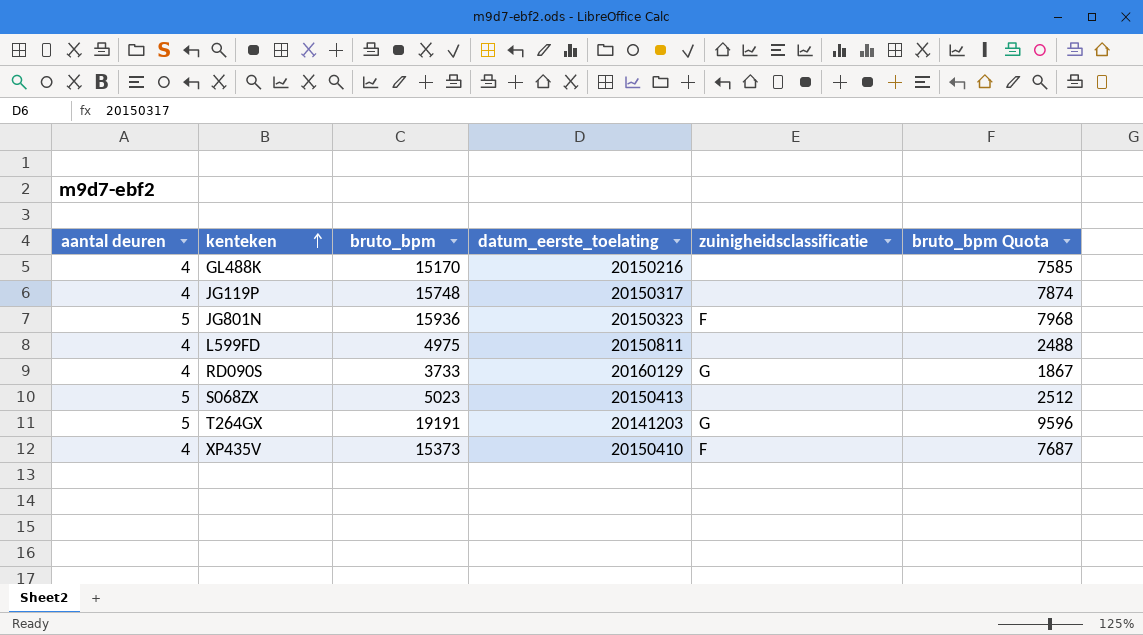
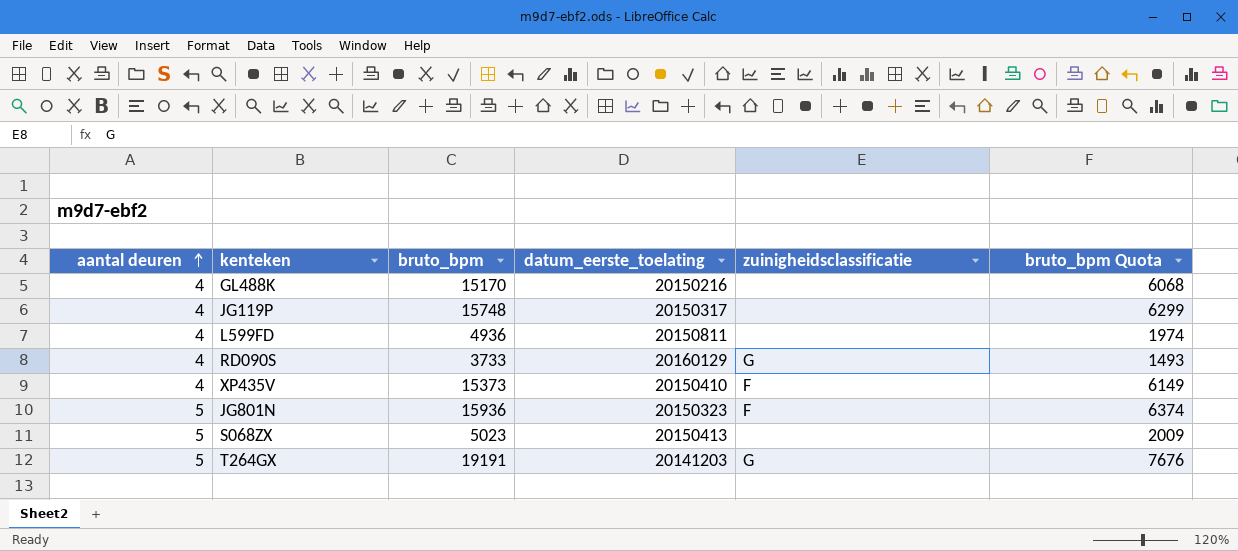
row order: kenteken ascending -> aantal deuren ascending
column bruto_bpm Quota | formula: [bruto_bpm] * 0.5 -> [bruto_bpm] * 0.4
L599FD | bruto_bpm: 4975 -> 4936

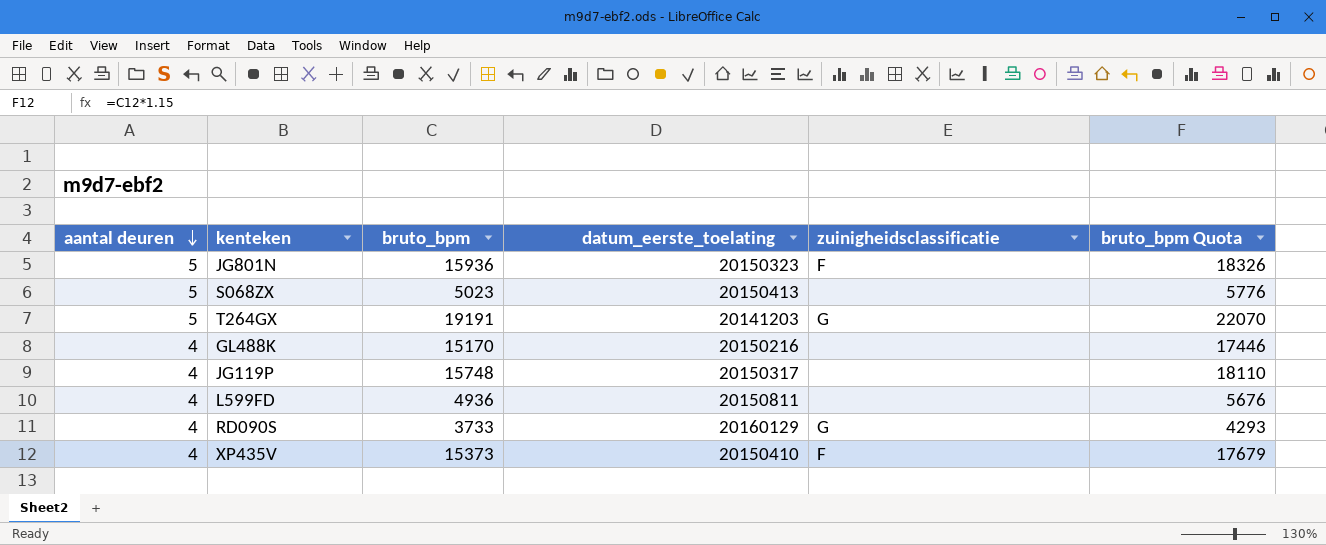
row order: aantal deuren ascending -> aantal deuren descending
column bruto_bpm Quota | formula: [bruto_bpm] * 0.4 -> [bruto_bpm] * 1.15

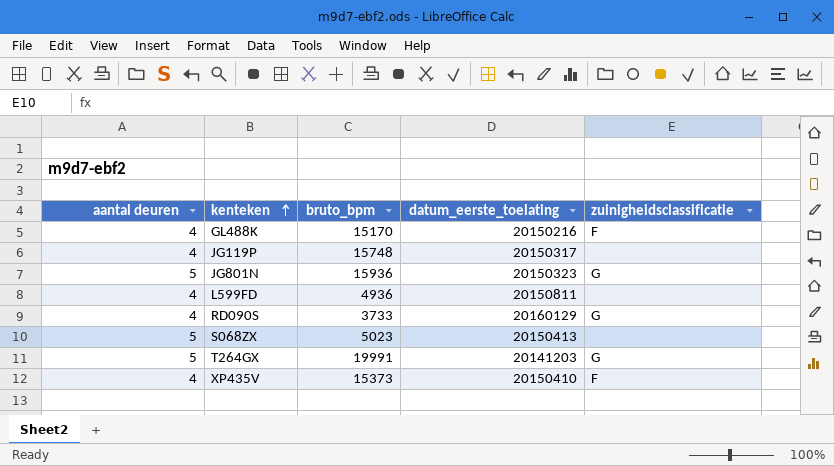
row order: aantal deuren descending -> kenteken ascending
column bruto_bpm Quota | formula: [bruto_bpm] * 1.15 -> none
GL488K | zuinigheidsclassificatie: none -> F
JG801N | zuinigheidsclassificatie: F -> G
T264GX | bruto_bpm: 19191 -> 19991

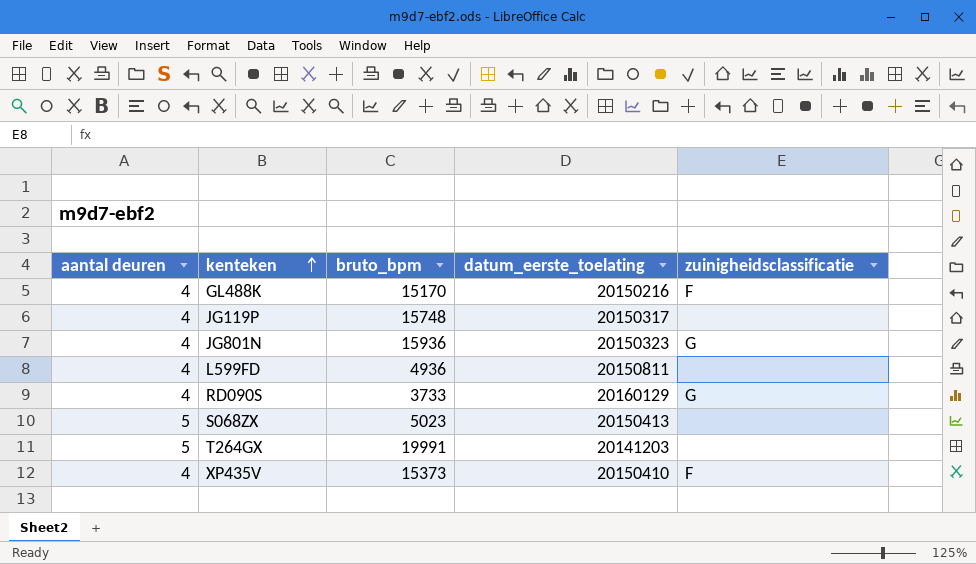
JG801N | aantal deuren: 5 -> 4
T264GX | zuinigheidsclassificatie: G -> none

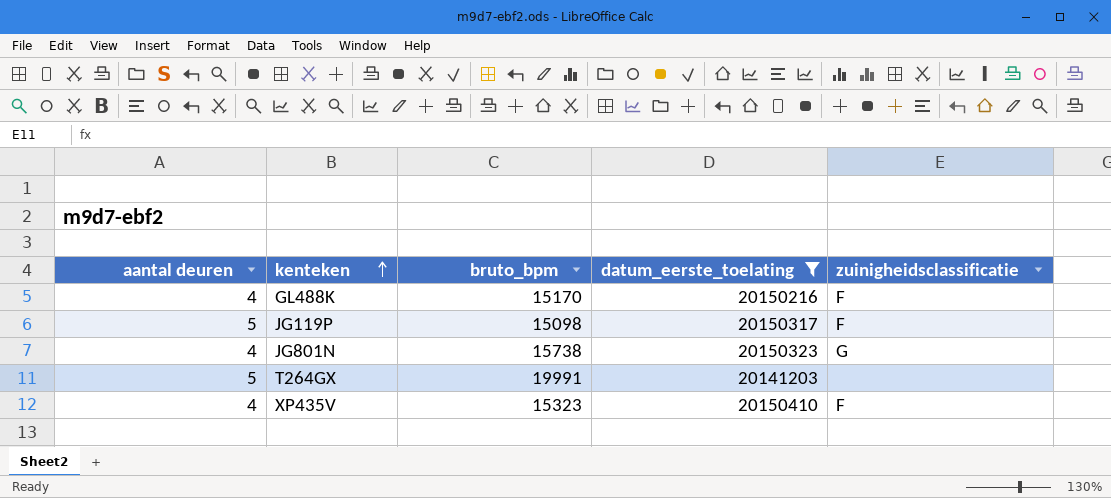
filter: none -> datum_eerste_toelating <= 20150410
JG119P | aantal deuren: 4 -> 5
JG119P | bruto_bpm: 15748 -> 15098
JG119P | zuinigheidsclassificatie: none -> F
JG801N | bruto_bpm: 15936 -> 15738
XP435V | bruto_bpm: 15373 -> 15323

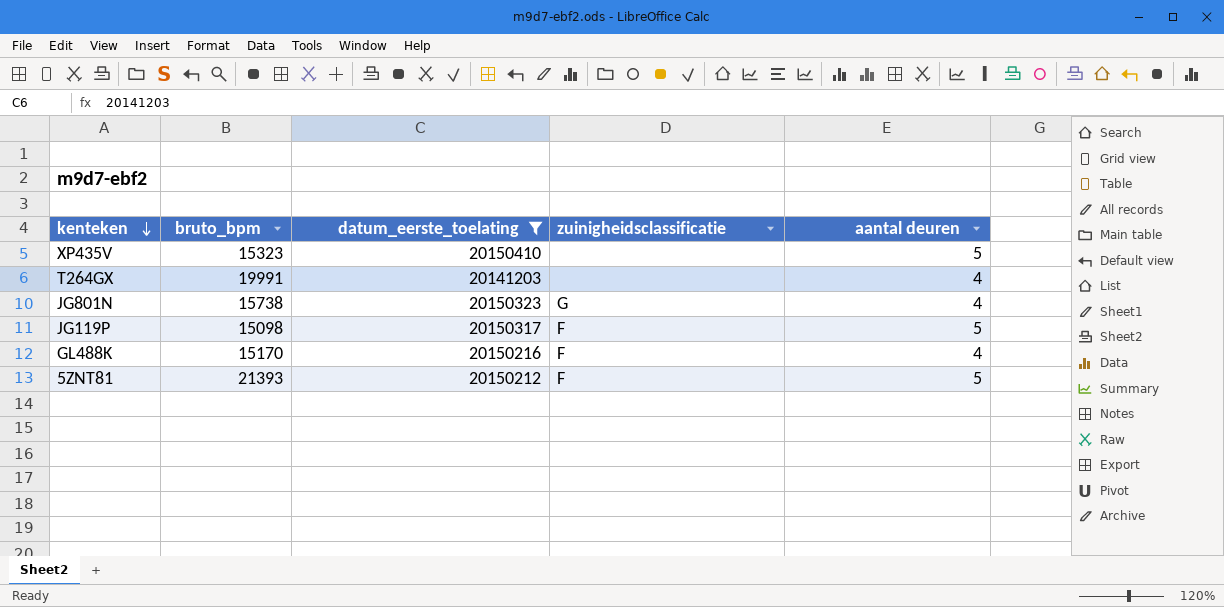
row order: kenteken ascending -> kenteken descending
column aantal deuren | position: 1 -> 5
XP435V | zuinigheidsclassificatie: F -> none
XP435V | aantal deuren: 4 -> 5
T264GX | aantal deuren: 5 -> 4
row 5ZNT81: none -> 21393 | 20150212 | F | 5

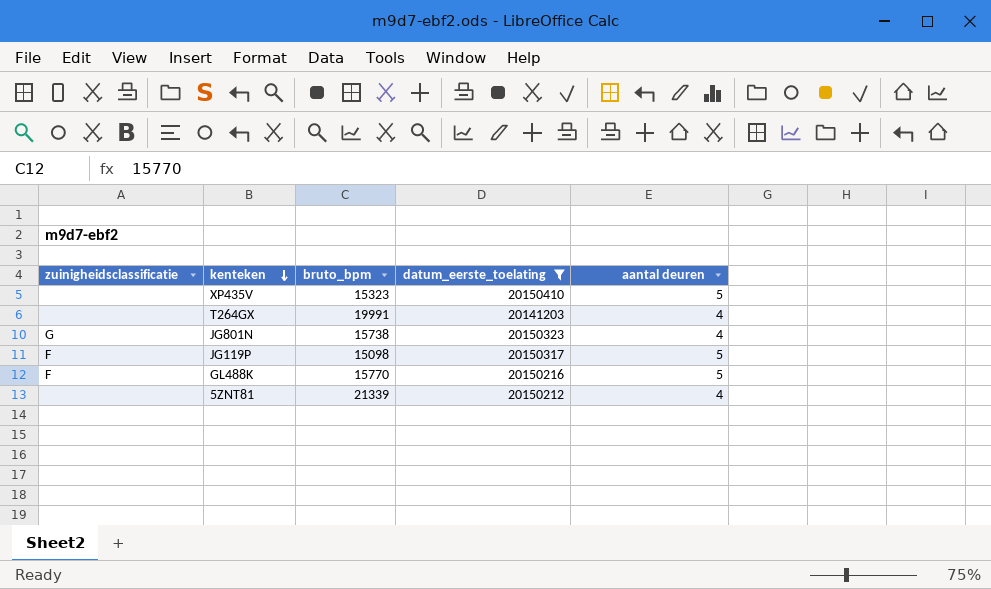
column zuinigheidsclassificatie | position: 4 -> 1
GL488K | bruto_bpm: 15170 -> 15770
GL488K | aantal deuren: 4 -> 5
5ZNT81 | zuinigheidsclassificatie: F -> none
5ZNT81 | bruto_bpm: 21393 -> 21339
5ZNT81 | aantal deuren: 5 -> 4

